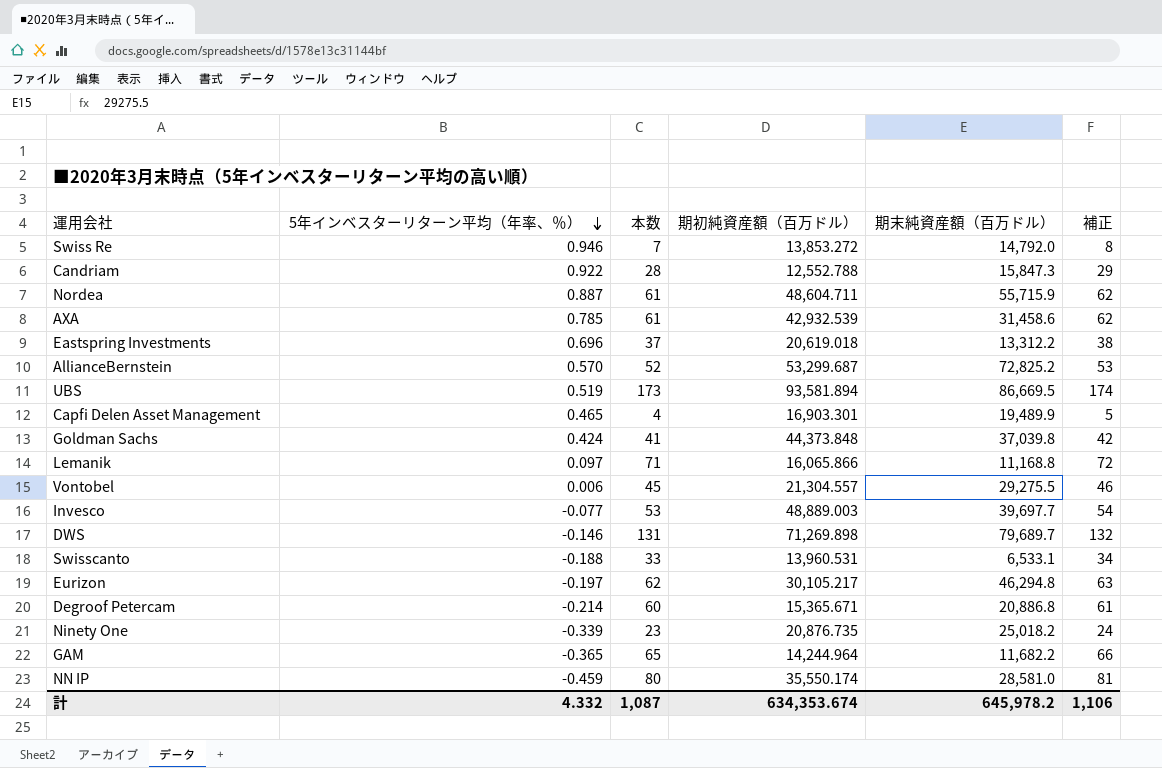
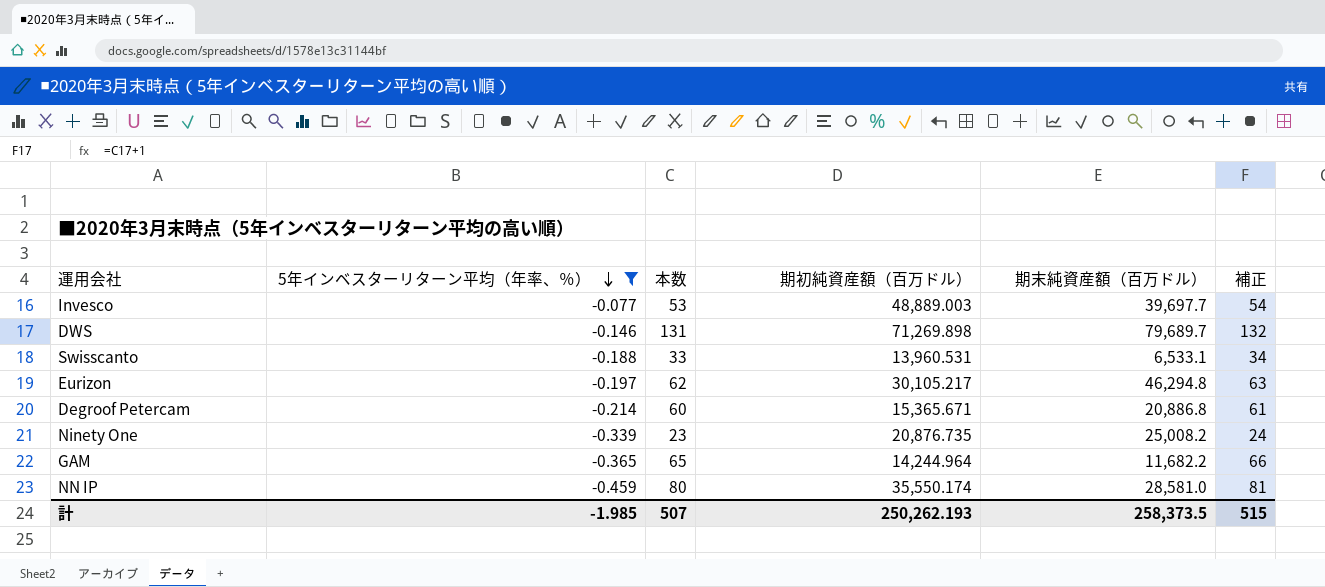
filter: none -> 5年インベスターリターン平均（年率、％） <= -0.077
Ninety One | 期末純資産額（百万ドル）: 25,018.2 -> 25,008.2
計 | 5年インベスターリターン平均（年率、％）: 4.332 -> -1.985
計 | 本数: 1,087 -> 507
計 | 期初純資産額（百万ドル）: 634,353.674 -> 250,262.193
計 | 期末純資産額（百万ドル）: 645,978.2 -> 258,373.5
計 | 補正: 1,106 -> 515

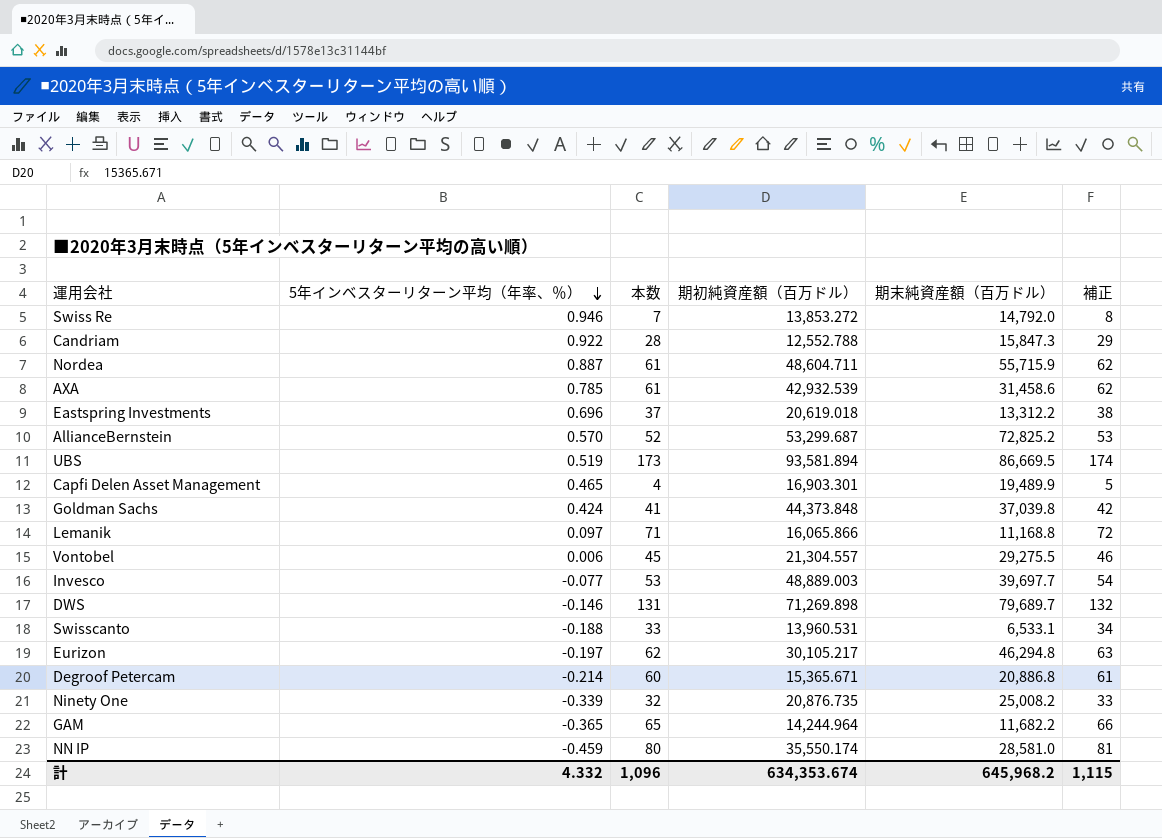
filter: 5年インベスターリターン平均（年率、％） <= -0.077 -> none
Ninety One | 本数: 23 -> 32
Ninety One | 補正: 24 -> 33
計 | 5年インベスターリターン平均（年率、％）: -1.985 -> 4.332
計 | 本数: 507 -> 1,096
計 | 期初純資産額（百万ドル）: 250,262.193 -> 634,353.674
計 | 期末純資産額（百万ドル）: 258,373.5 -> 645,968.2
計 | 補正: 515 -> 1,115

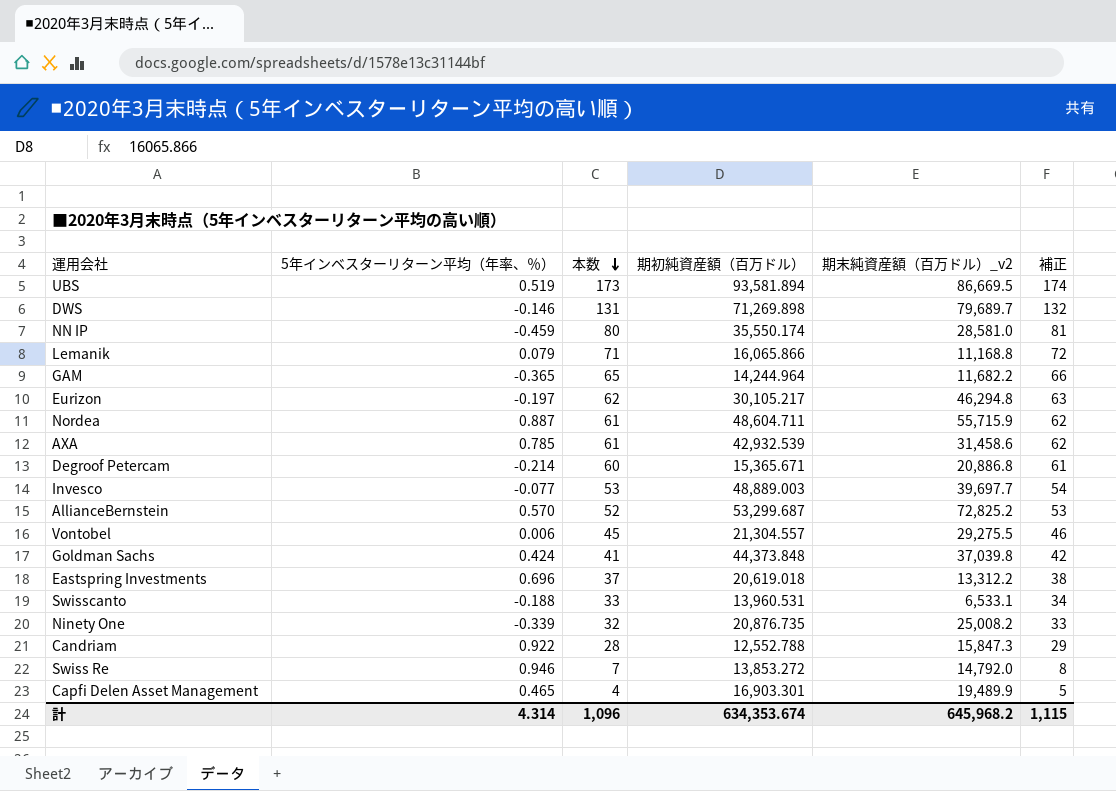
row order: 5年インベスターリターン平均（年率、％） descending -> 本数 descending
column name: 期末純資産額（百万ドル） -> 期末純資産額（百万ドル）_v2
Lemanik | 5年インベスターリターン平均（年率、％）: 0.097 -> 0.079
計 | 5年インベスターリターン平均（年率、％）: 4.332 -> 4.314

